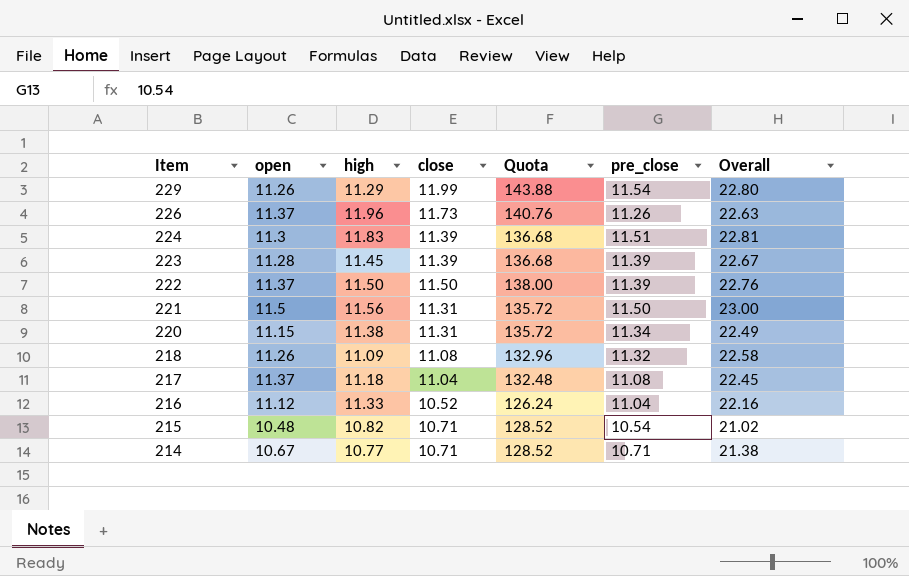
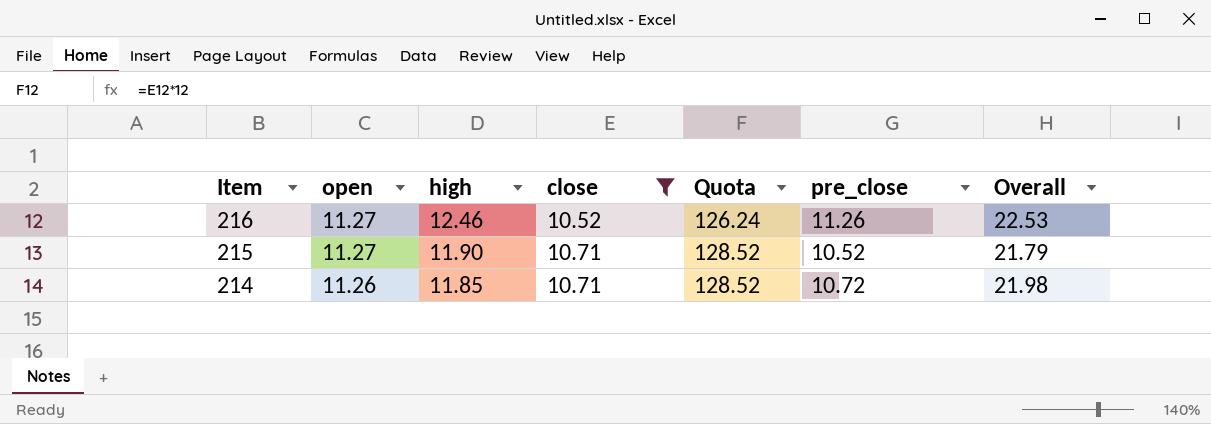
filter: none -> close <= 10.71
216 | open: 11.12 -> 11.27
216 | high: 11.33 -> 12.46
216 | pre_close: 11.04 -> 11.26
216 | Overall: 22.16 -> 22.53
215 | open: 10.48 -> 11.27
215 | high: 10.82 -> 11.90
215 | pre_close: 10.54 -> 10.52
215 | Overall: 21.02 -> 21.79
214 | open: 10.67 -> 11.26
214 | high: 10.77 -> 11.85
214 | pre_close: 10.71 -> 10.72
214 | Overall: 21.38 -> 21.98

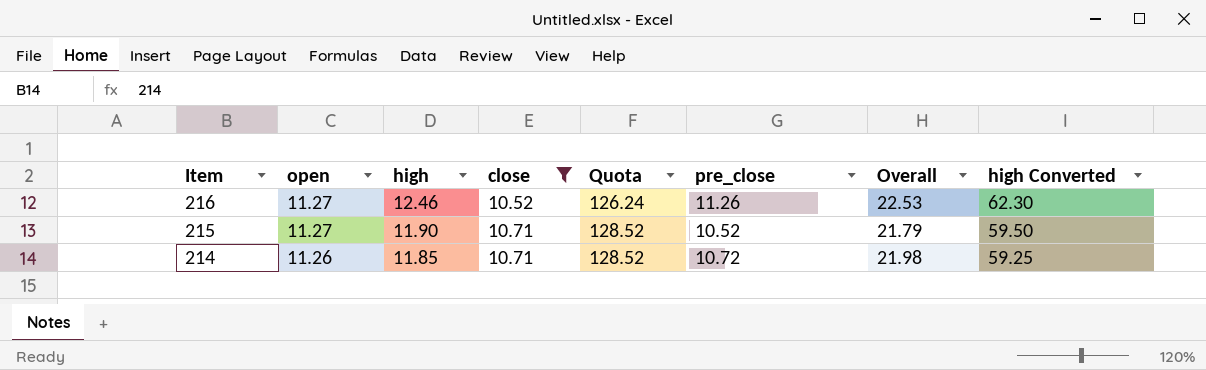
column high Converted | formula: none -> [high] * 5

